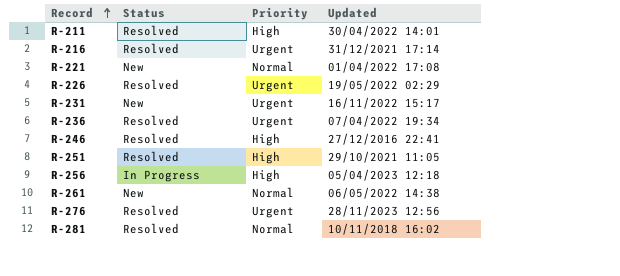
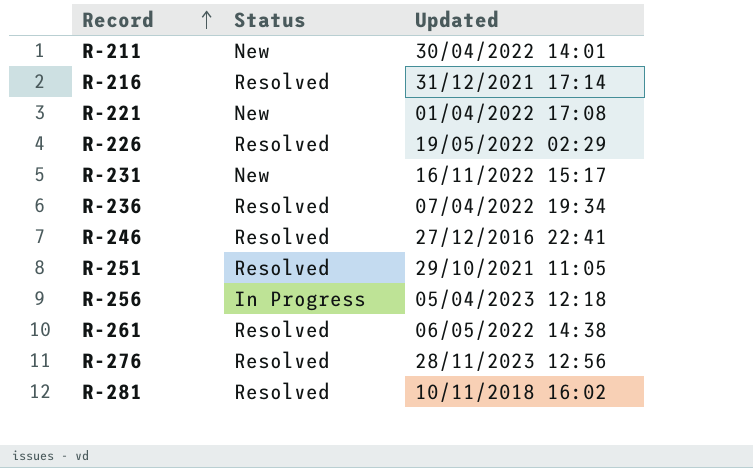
column Priority | position: 3 -> none
R-211 | Status: Resolved -> New
R-261 | Status: New -> Resolved

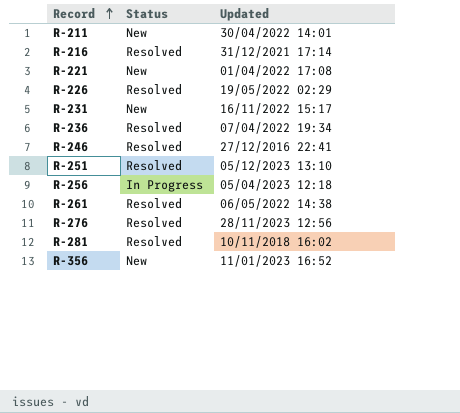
R-251 | Updated: 29/10/2021 11:05 -> 05/12/2023 13:10
row R-356: none -> New | 11/01/2023 16:52

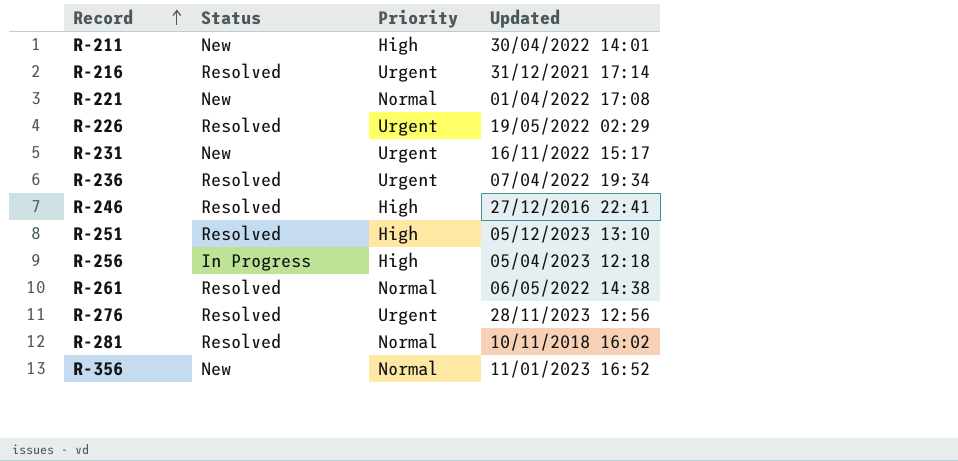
column Priority | position: none -> 3

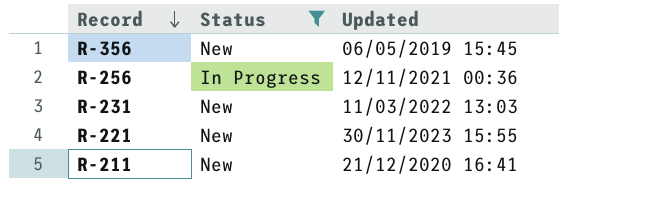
filter: none -> Status != Resolved
row order: Record ascending -> Record descending
column Priority | position: 3 -> none
R-356 | Updated: 11/01/2023 16:52 -> 06/05/2019 15:45
R-256 | Updated: 05/04/2023 12:18 -> 12/11/2021 00:36
R-231 | Updated: 16/11/2022 15:17 -> 11/03/2022 13:03
R-221 | Updated: 01/04/2022 17:08 -> 30/11/2023 15:55
R-211 | Updated: 30/04/2022 14:01 -> 21/12/2020 16:41

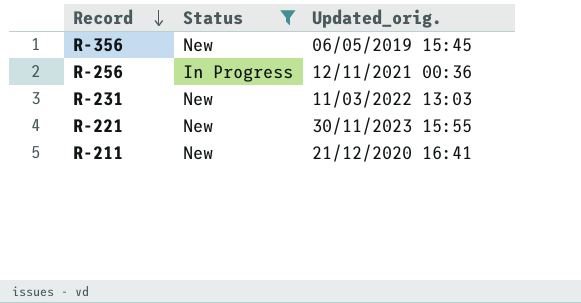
column name: Updated -> Updated_orig.

